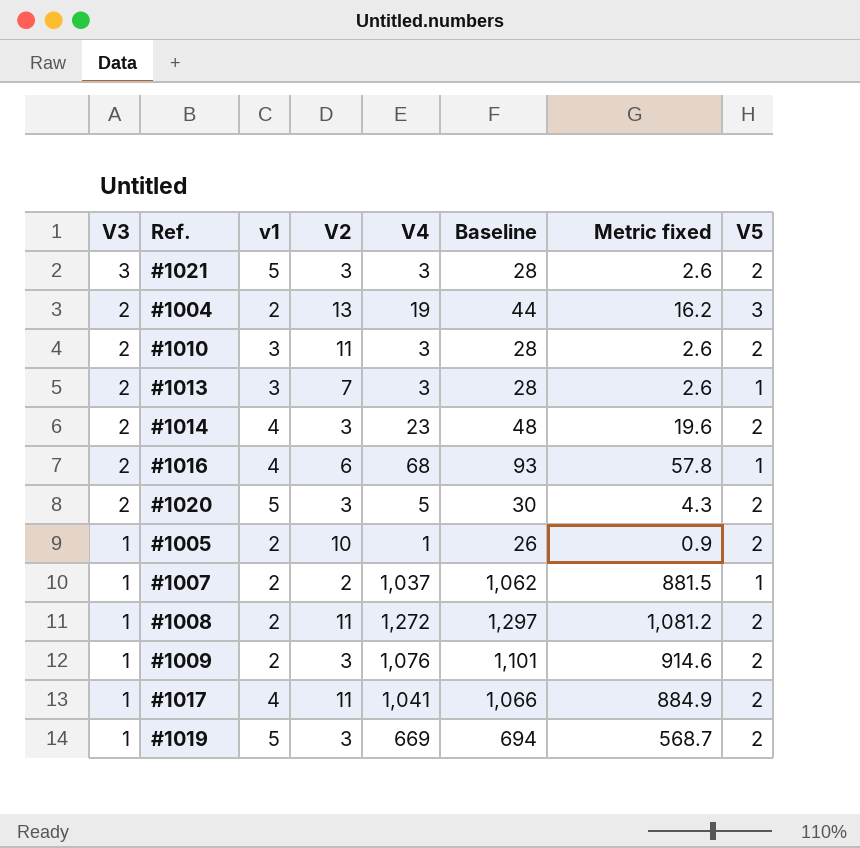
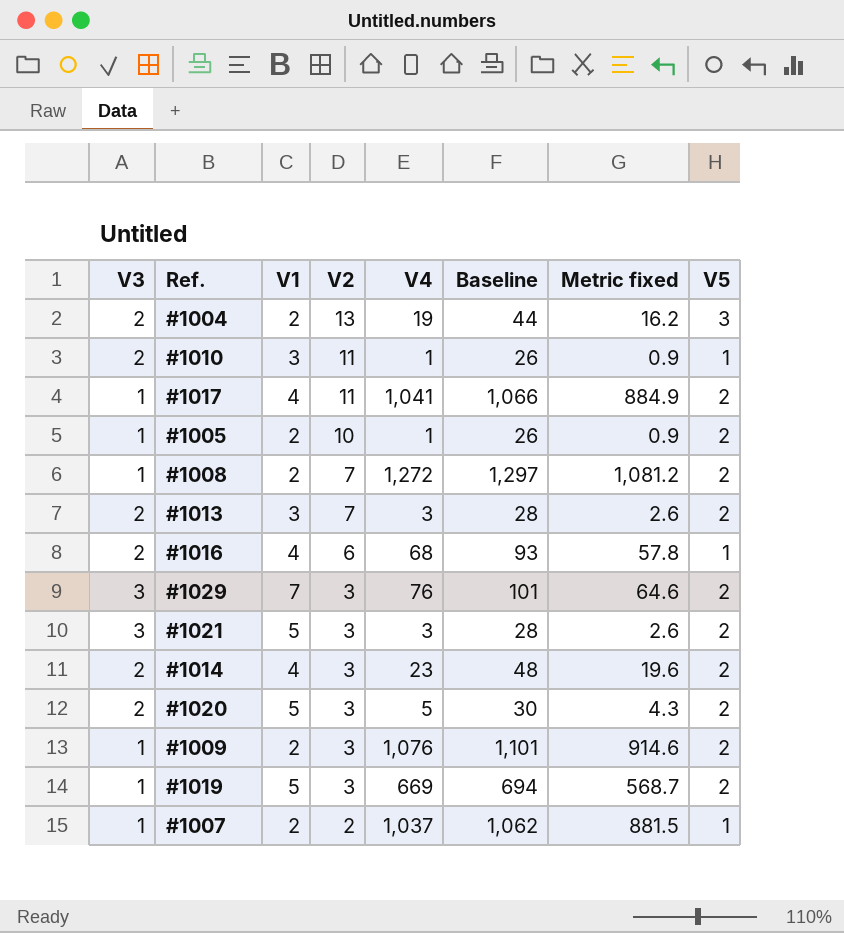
row order: V3 descending -> V2 descending
column name: v1 -> V1
#1010 | V4: 3 -> 1
#1010 | Baseline: 28 -> 26
#1010 | Metric fixed: 2.6 -> 0.9
#1010 | V5: 2 -> 1
#1008 | V2: 11 -> 7
#1013 | V5: 1 -> 2
row #1029: none -> 3 | 7 | 3 | 76 | 101 | 64.6 | 2

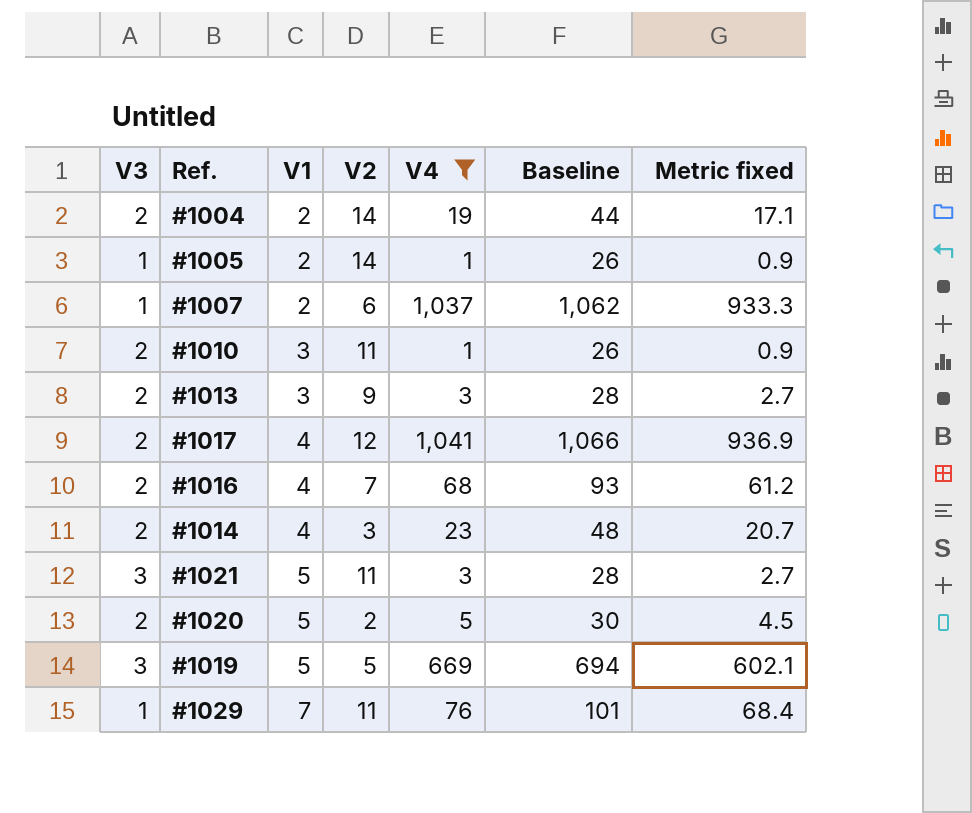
filter: none -> V4 <= 1,041
row order: V2 descending -> V1 ascending
column V5 | position: 8 -> none
column Metric fixed | formula: [V4] * 0.85 -> [V4] * 0.9
#1004 | V2: 13 -> 14
#1005 | V2: 10 -> 14
#1007 | V2: 2 -> 6
#1013 | V2: 7 -> 9
#1017 | V3: 1 -> 2
#1017 | V2: 11 -> 12
#1016 | V2: 6 -> 7
#1021 | V2: 3 -> 11
#1020 | V2: 3 -> 2
#1019 | V3: 1 -> 3
#1019 | V2: 3 -> 5
#1029 | V3: 3 -> 1
#1029 | V2: 3 -> 11

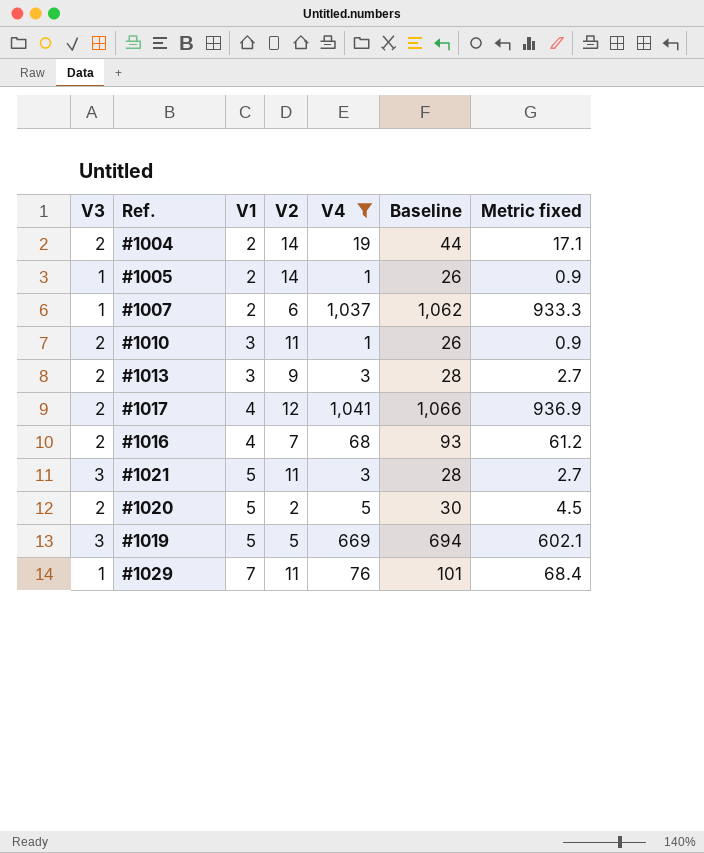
row #1014: 2 | 4 | 3 | 23 | 48 | 20.7 -> none

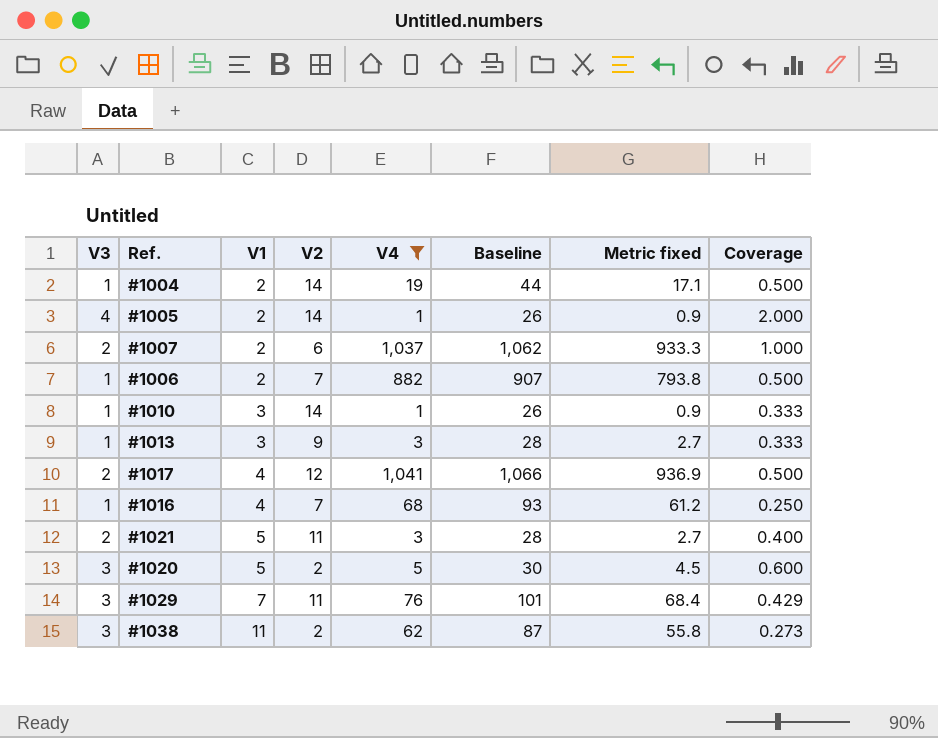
column Coverage | formula: none -> [V3] / [V1]
row #1019: 3 | 5 | 5 | 669 | 694 | 602.1 -> none
#1004 | V3: 2 -> 1
#1005 | V3: 1 -> 4
#1007 | V3: 1 -> 2
row #1006: none -> 1 | 2 | 7 | 882 | 907 | 793.8 | 0.500
#1010 | V3: 2 -> 1
#1010 | V2: 11 -> 14
#1013 | V3: 2 -> 1
#1016 | V3: 2 -> 1
#1021 | V3: 3 -> 2
#1020 | V3: 2 -> 3
#1029 | V3: 1 -> 3
row #1038: none -> 3 | 11 | 2 | 62 | 87 | 55.8 | 0.273

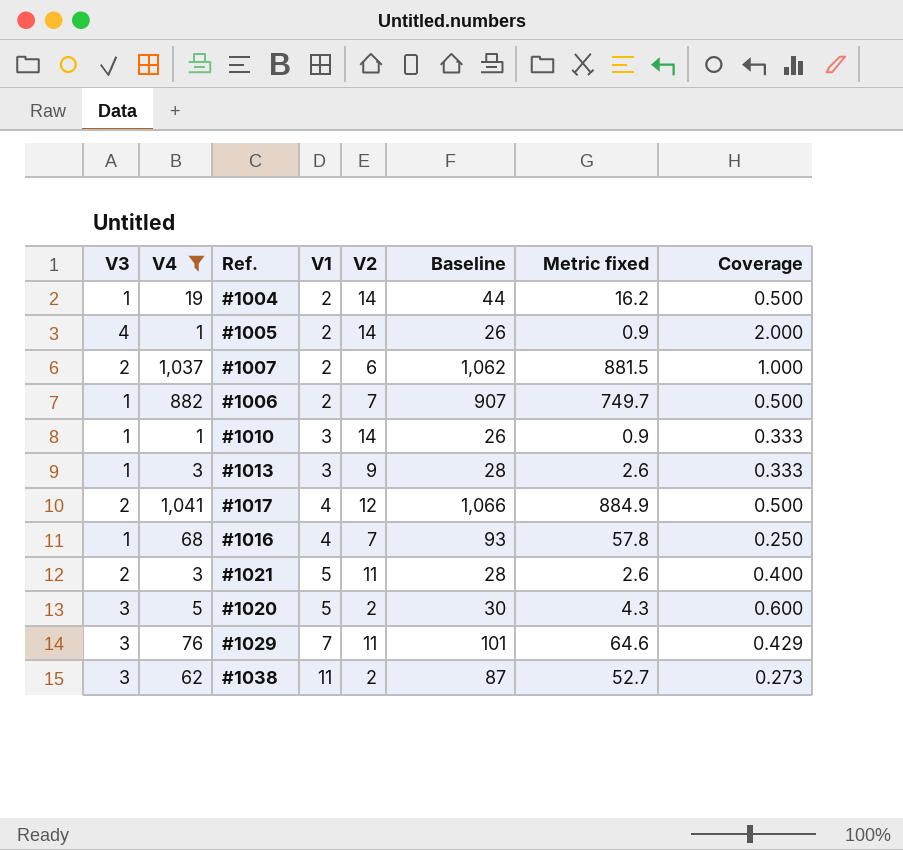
column V4 | position: 5 -> 2
column Metric fixed | formula: [V4] * 0.9 -> [V4] * 0.85

